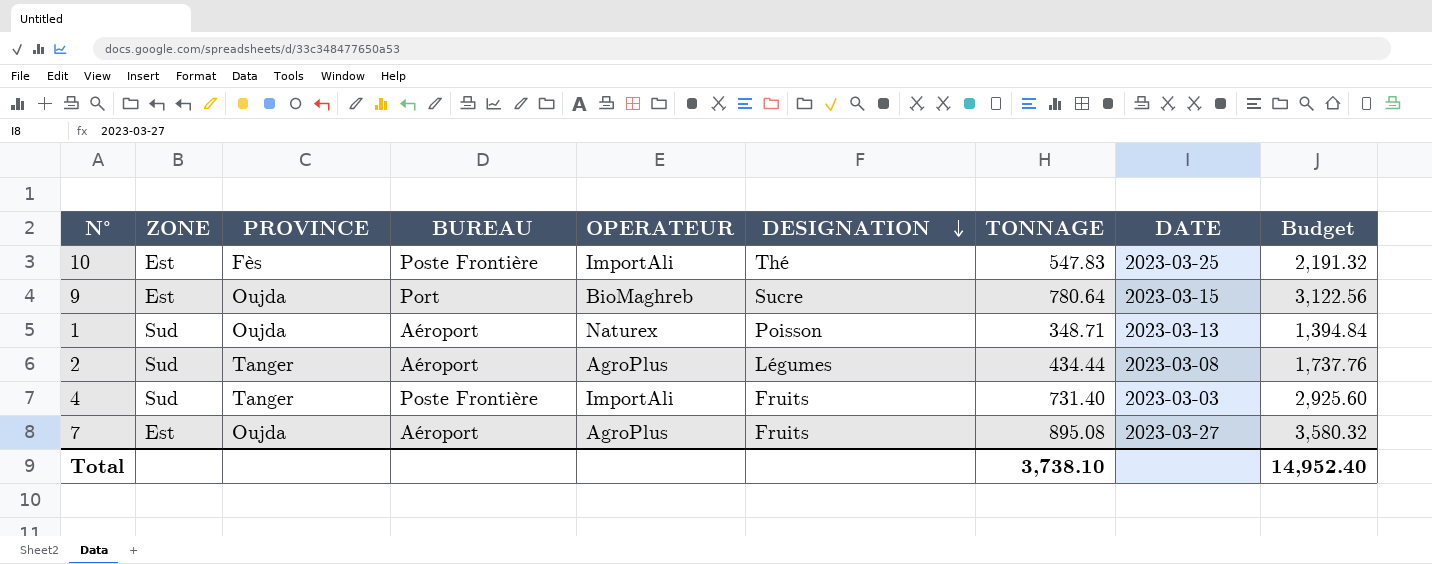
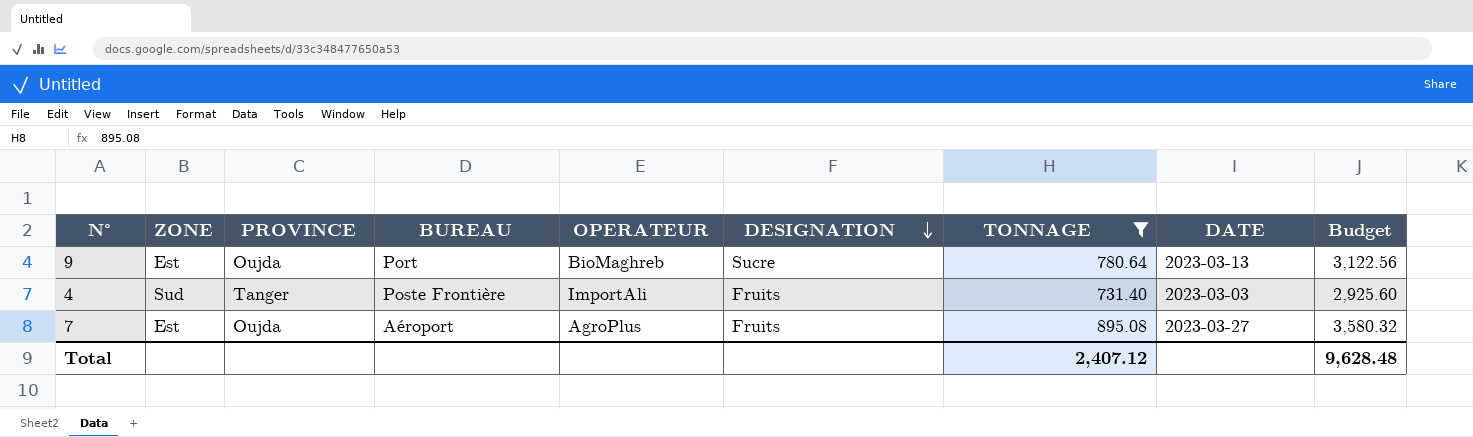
filter: none -> TONNAGE >= 731.40
9 | DATE: 2023-03-15 -> 2023-03-13
Total | TONNAGE: 3,738.10 -> 2,407.12
Total | Budget: 14,952.40 -> 9,628.48

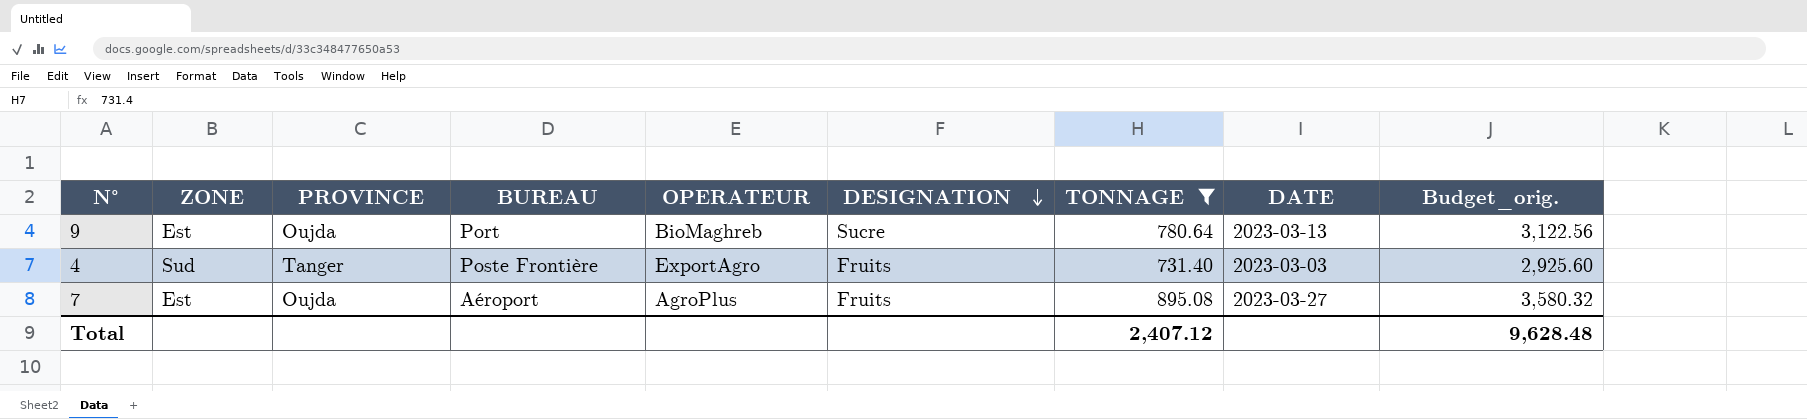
column name: Budget -> Budget_orig.
4 | OPERATEUR: ImportAli -> ExportAgro

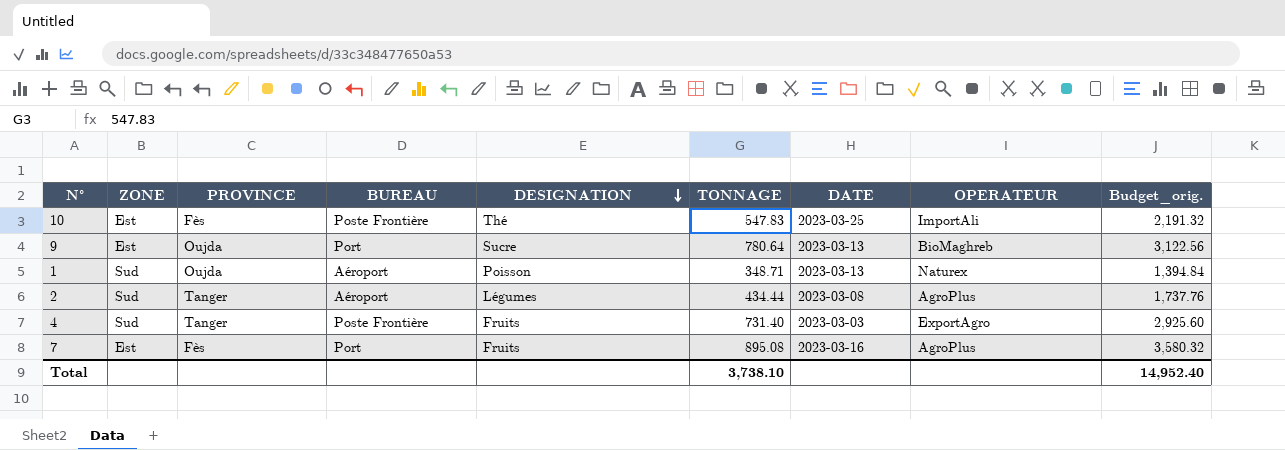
filter: TONNAGE >= 731.40 -> none
column OPERATEUR | position: 5 -> 8
7 | PROVINCE: Oujda -> Fès
7 | BUREAU: Aéroport -> Port
7 | DATE: 2023-03-27 -> 2023-03-16
Total | TONNAGE: 2,407.12 -> 3,738.10
Total | Budget_orig.: 9,628.48 -> 14,952.40

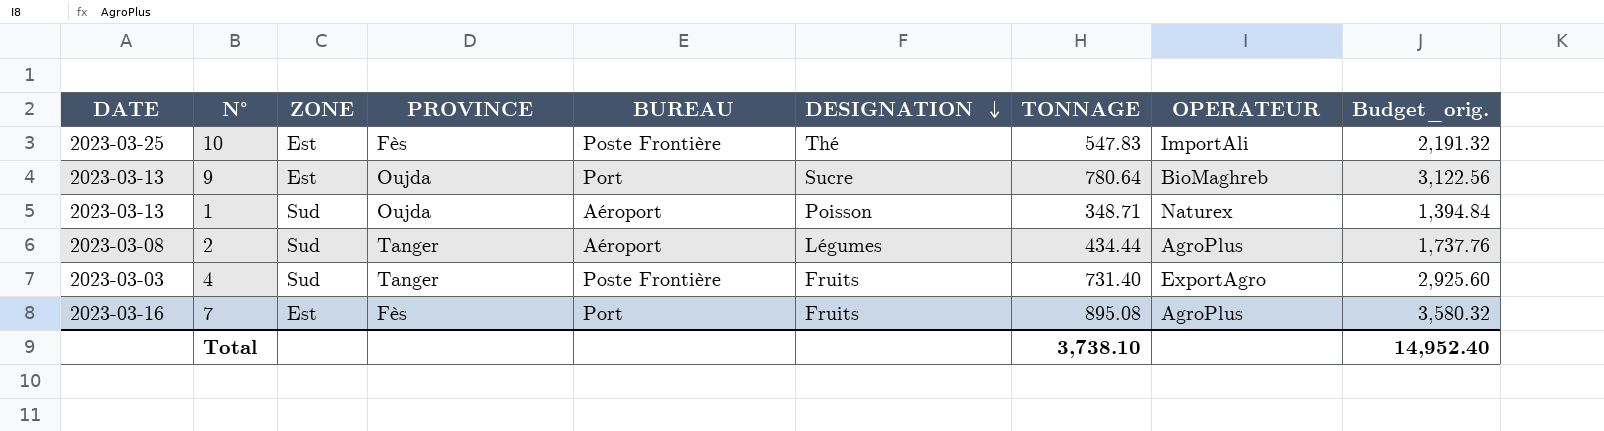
column DATE | position: 7 -> 1

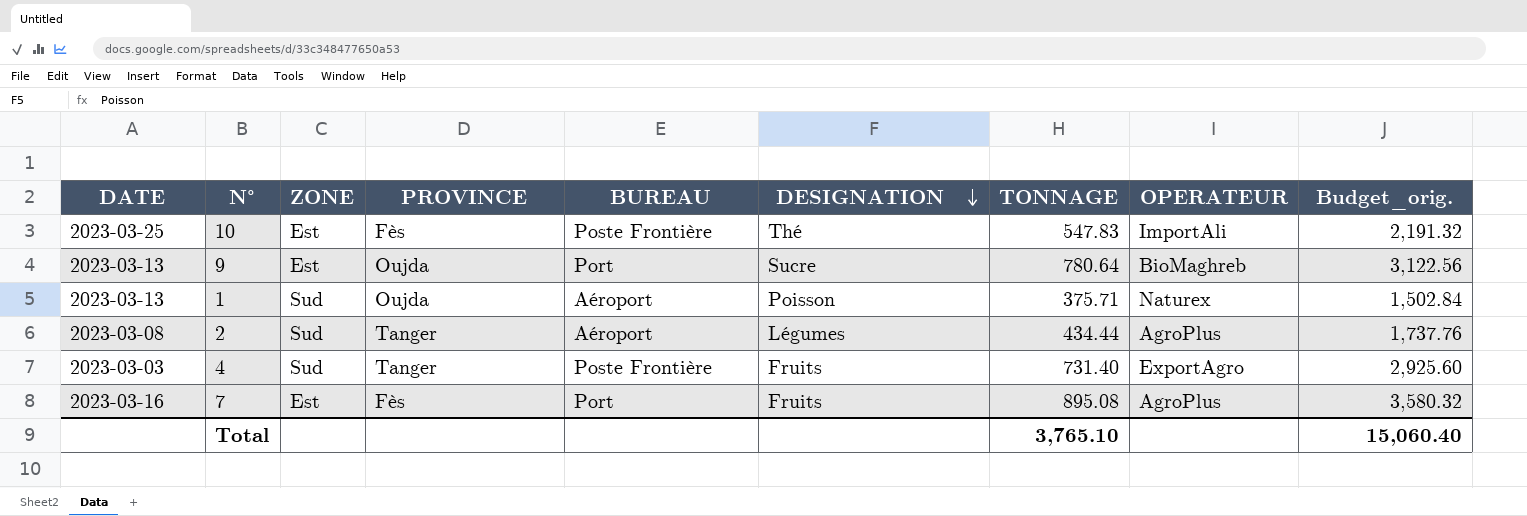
1 | TONNAGE: 348.71 -> 375.71
1 | Budget_orig.: 1,394.84 -> 1,502.84
Total | TONNAGE: 3,738.10 -> 3,765.10
Total | Budget_orig.: 14,952.40 -> 15,060.40

